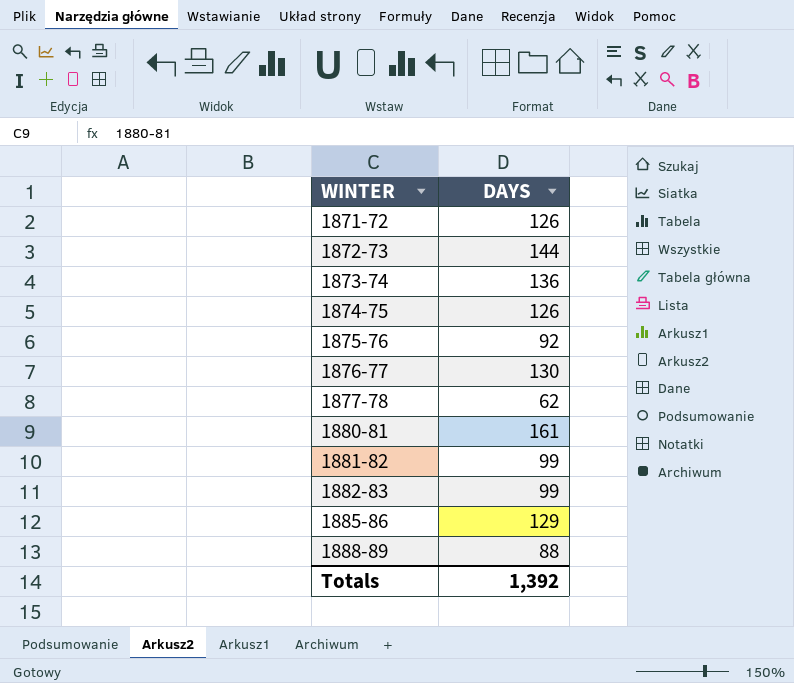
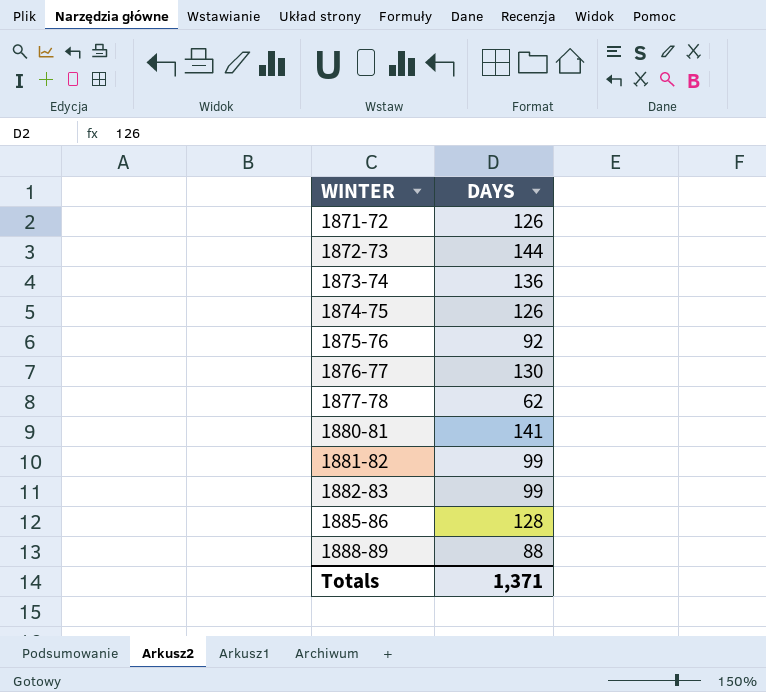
1880-81 | DAYS: 161 -> 141
1885-86 | DAYS: 129 -> 128
Totals | DAYS: 1,392 -> 1,371

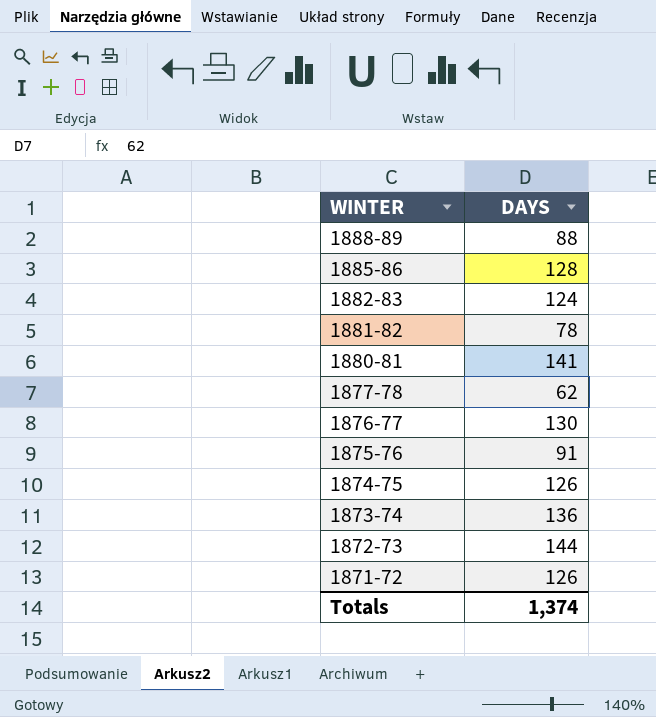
row order: WINTER ascending -> WINTER descending
1882-83 | DAYS: 99 -> 124
1881-82 | DAYS: 99 -> 78
1875-76 | DAYS: 92 -> 91
Totals | DAYS: 1,371 -> 1,374

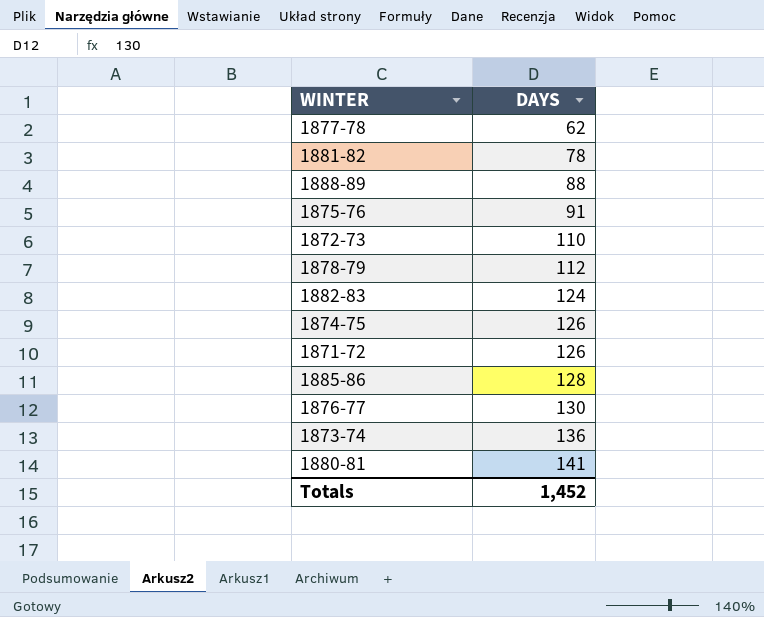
row order: WINTER descending -> DAYS ascending
1872-73 | DAYS: 144 -> 110
row 1878-79: none -> 112
Totals | DAYS: 1,374 -> 1,452

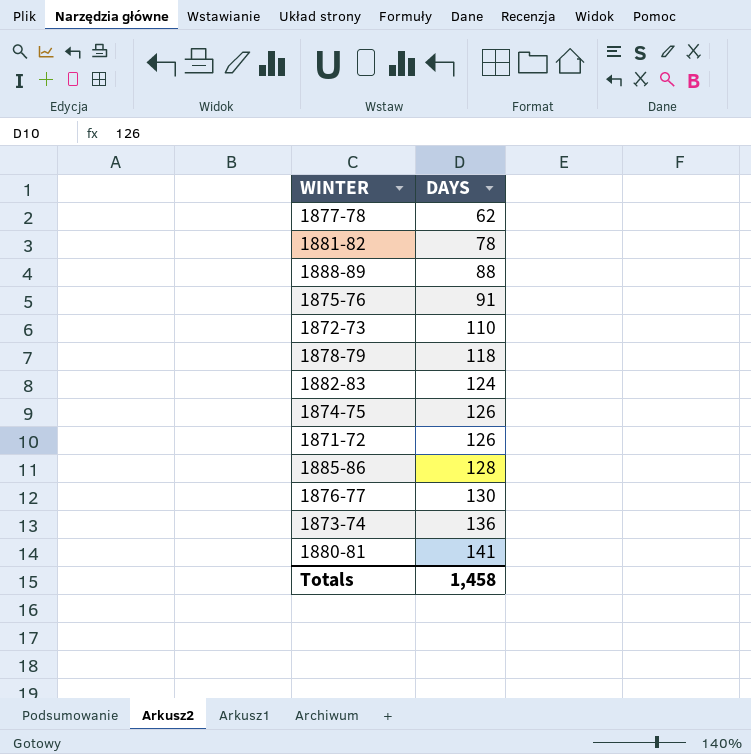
1878-79 | DAYS: 112 -> 118
Totals | DAYS: 1,452 -> 1,458

